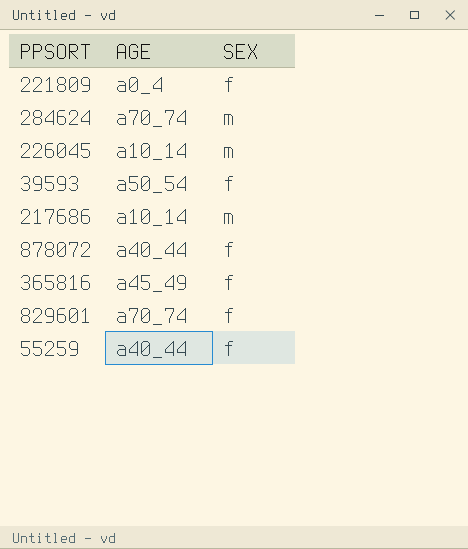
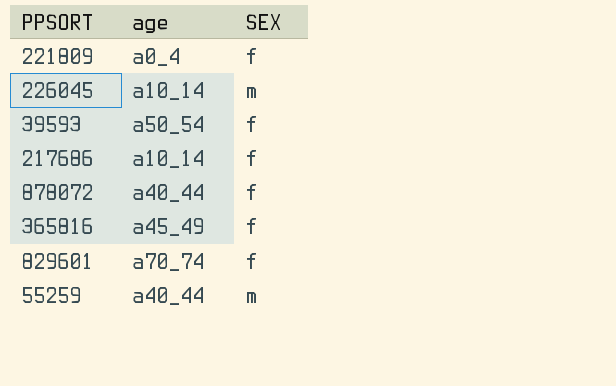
column name: AGE -> age
row 284624: a70_74 | m -> none
217686 | SEX: m -> f
55259 | SEX: f -> m

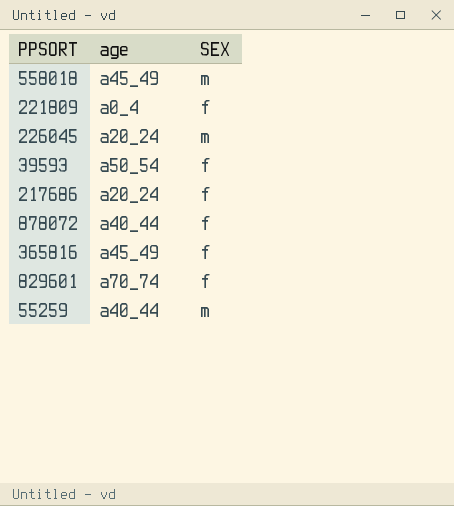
row 558018: none -> a45_49 | m
226045 | age: a10_14 -> a20_24
217686 | age: a10_14 -> a20_24

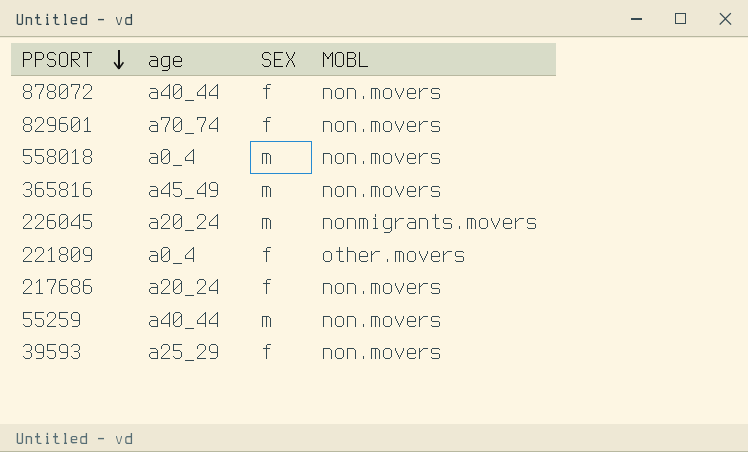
row order: none -> PPSORT descending
column MOBL | position: none -> 4
558018 | age: a45_49 -> a0_4
365816 | SEX: f -> m
39593 | age: a50_54 -> a25_29

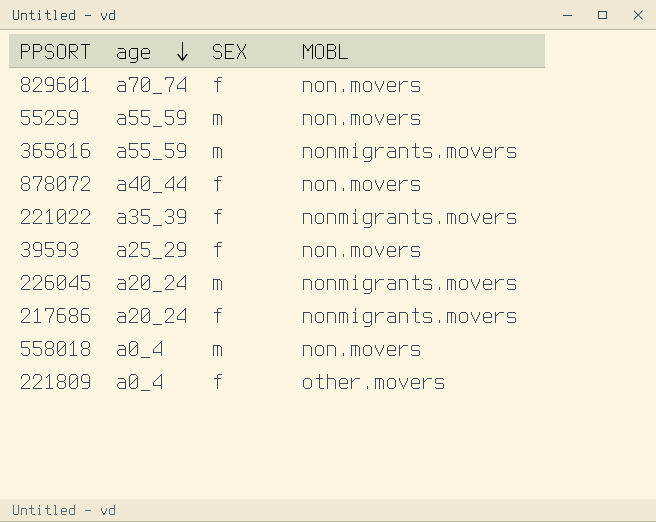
row order: PPSORT descending -> age descending
55259 | age: a40_44 -> a55_59
365816 | age: a45_49 -> a55_59
365816 | MOBL: non.movers -> nonmigrants.movers
row 221022: none -> a35_39 | f | nonmigrants.movers
217686 | MOBL: non.movers -> nonmigrants.movers

